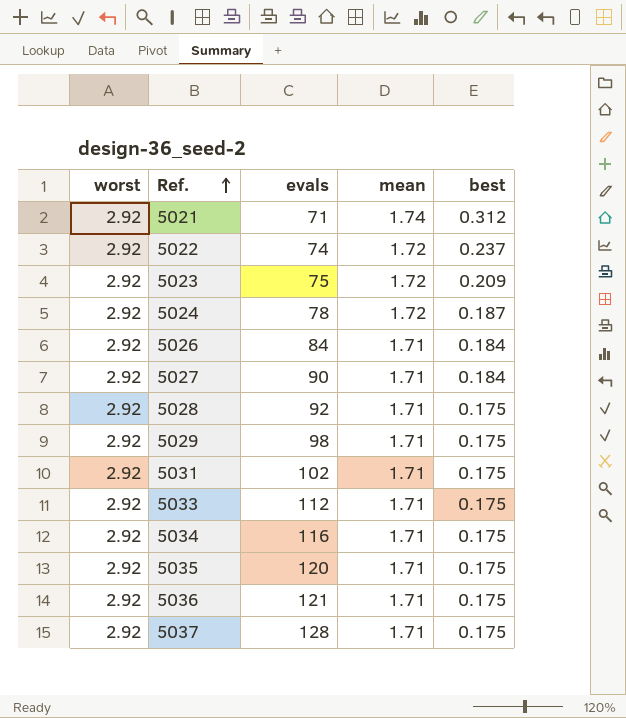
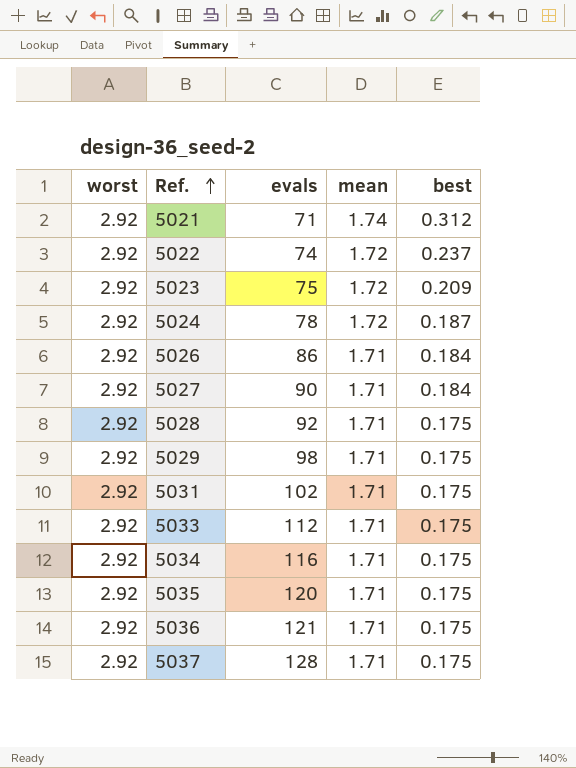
5026 | evals: 84 -> 86

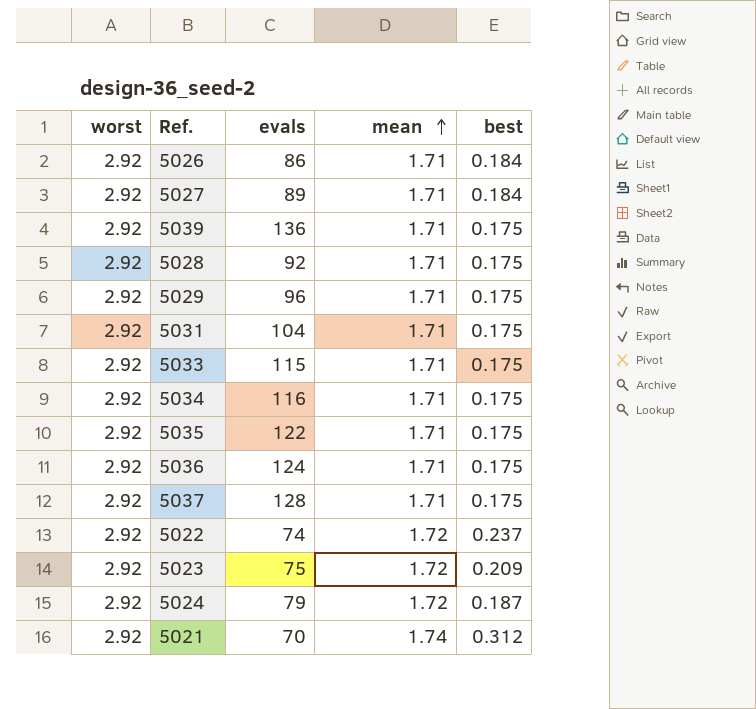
row order: Ref. ascending -> mean ascending
5027 | evals: 90 -> 89
row 5039: none -> 2.92 | 136 | 1.71 | 0.175
5029 | evals: 98 -> 96
5031 | evals: 102 -> 104
5033 | evals: 112 -> 115
5035 | evals: 120 -> 122
5036 | evals: 121 -> 124
5024 | evals: 78 -> 79
5021 | evals: 71 -> 70

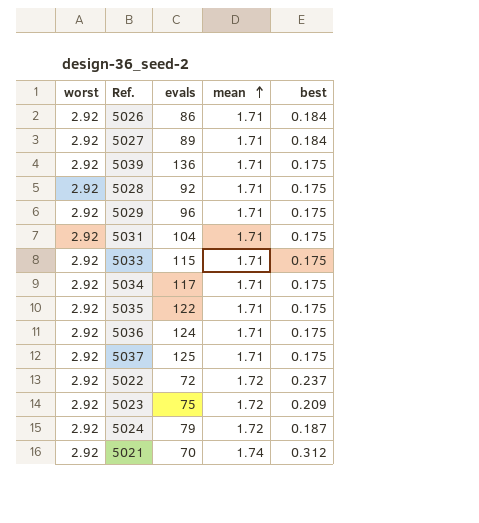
5034 | evals: 116 -> 117
5037 | evals: 128 -> 125
5022 | evals: 74 -> 72

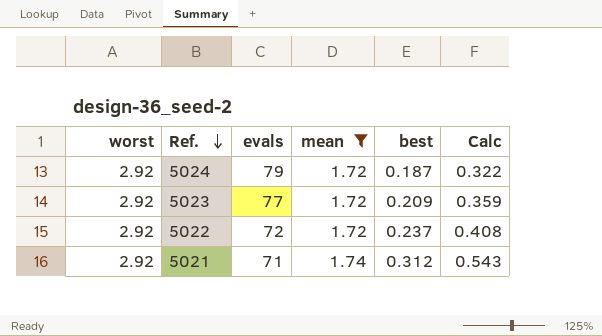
filter: none -> mean != 1.71
row order: mean ascending -> Ref. descending
column Calc | formula: none -> [mean] * [best]
5023 | evals: 75 -> 77
5021 | evals: 70 -> 71

